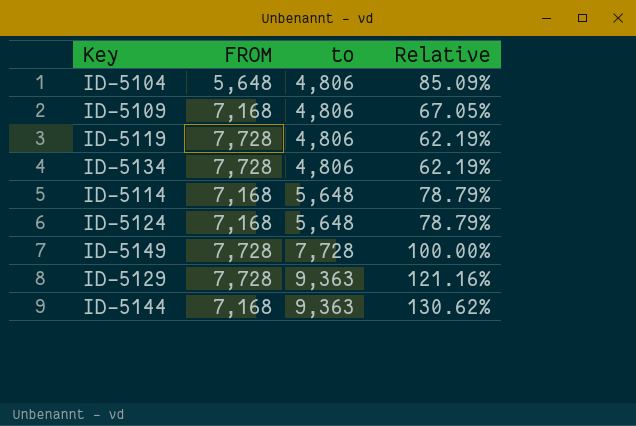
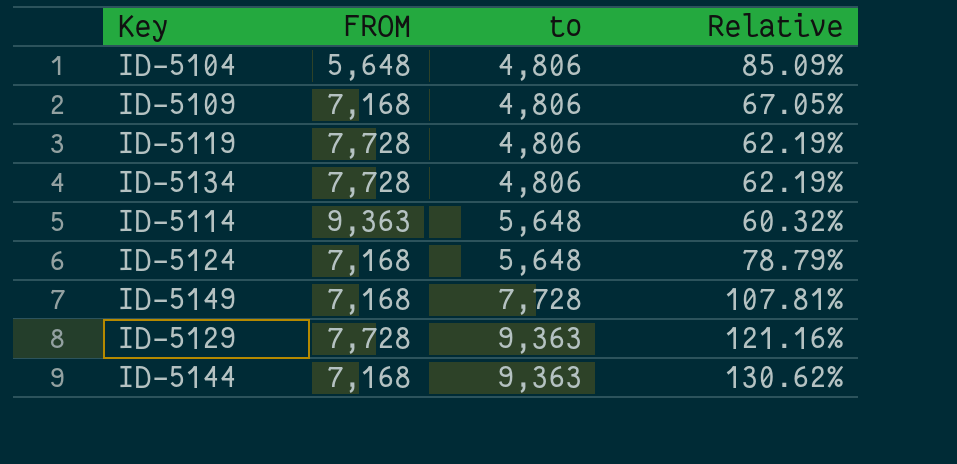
ID-5114 | FROM: 7,168 -> 9,363
ID-5114 | Relative: 78.79% -> 60.32%
ID-5149 | FROM: 7,728 -> 7,168
ID-5149 | Relative: 100.00% -> 107.81%

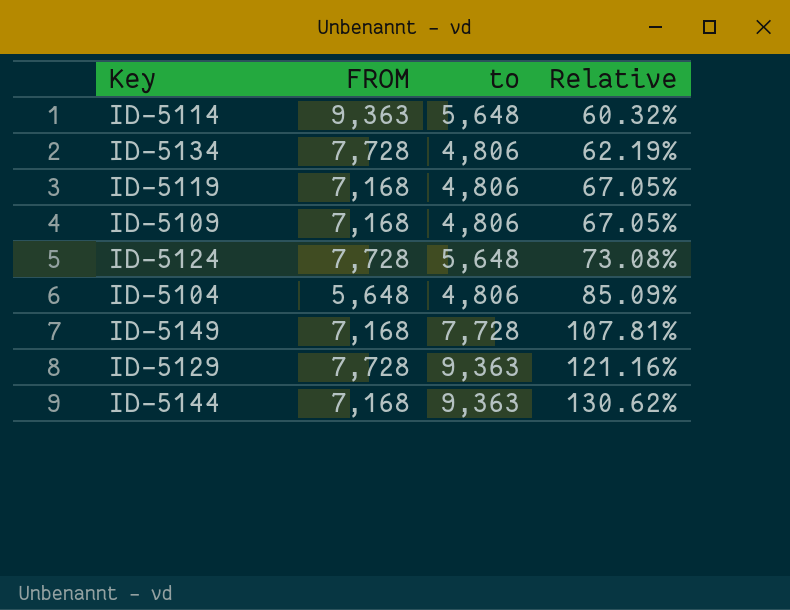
row order: to ascending -> Relative ascending
ID-5119 | FROM: 7,728 -> 7,168
ID-5119 | Relative: 62.19% -> 67.05%
ID-5124 | FROM: 7,168 -> 7,728
ID-5124 | Relative: 78.79% -> 73.08%

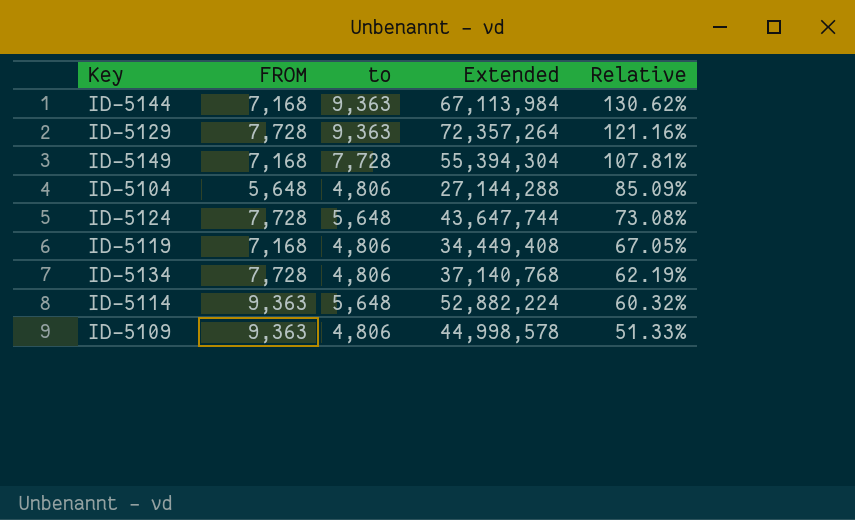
row order: Relative ascending -> Relative descending
column Extended | formula: none -> [FROM] * [to]
ID-5109 | FROM: 7,168 -> 9,363
ID-5109 | Relative: 67.05% -> 51.33%

